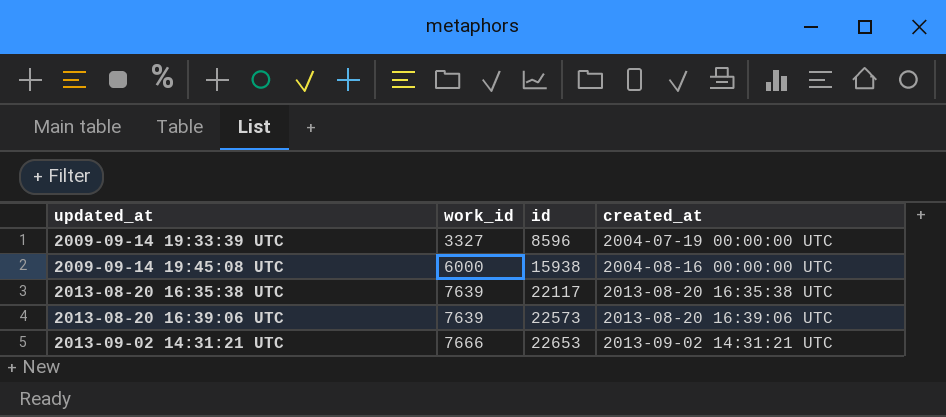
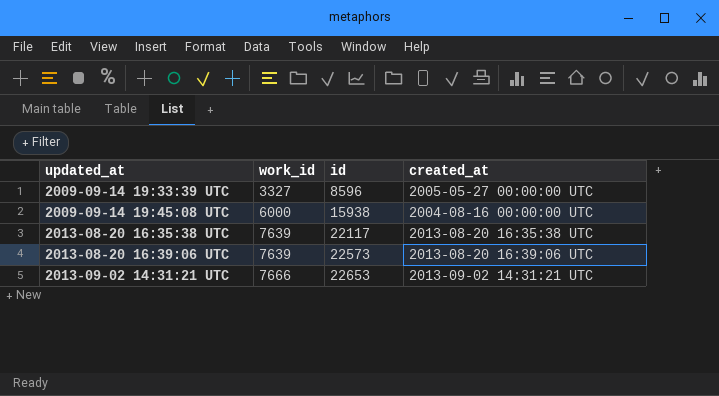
2009-09-14 19:33:39 UTC | created_at: 2004-07-19 00:00:00 UTC -> 2005-05-27 00:00:00 UTC

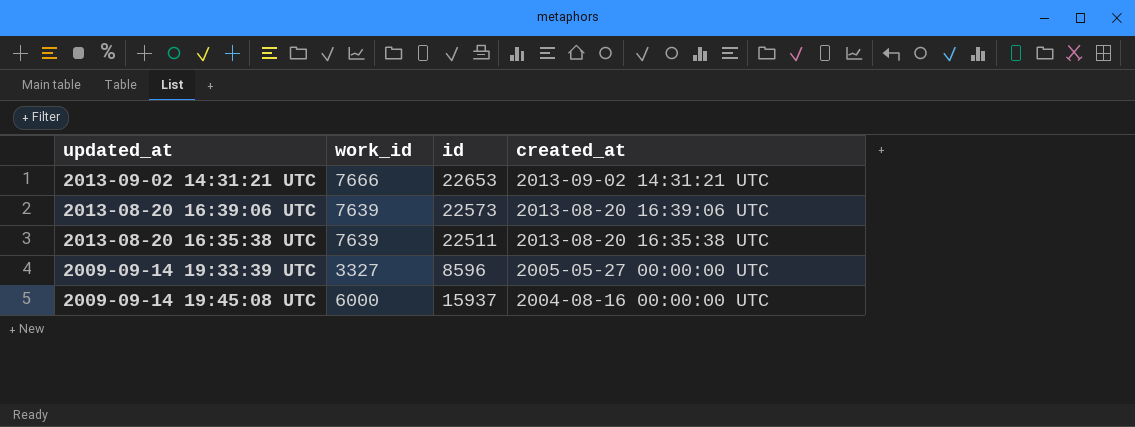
row order: updated_at ascending -> created_at descending
2013-08-20 16:35:38 UTC | id: 22117 -> 22511
2009-09-14 19:45:08 UTC | id: 15938 -> 15937

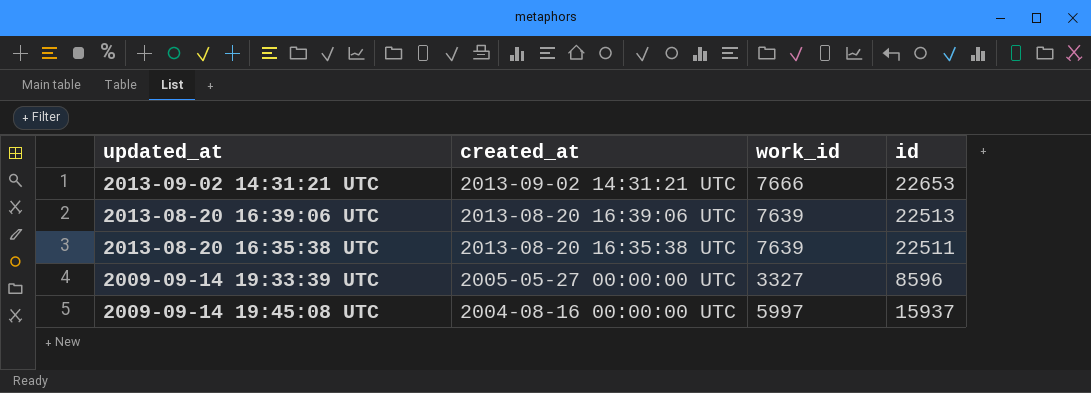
column created_at | position: 4 -> 2
2013-08-20 16:39:06 UTC | id: 22573 -> 22513
2009-09-14 19:45:08 UTC | work_id: 6000 -> 5997

